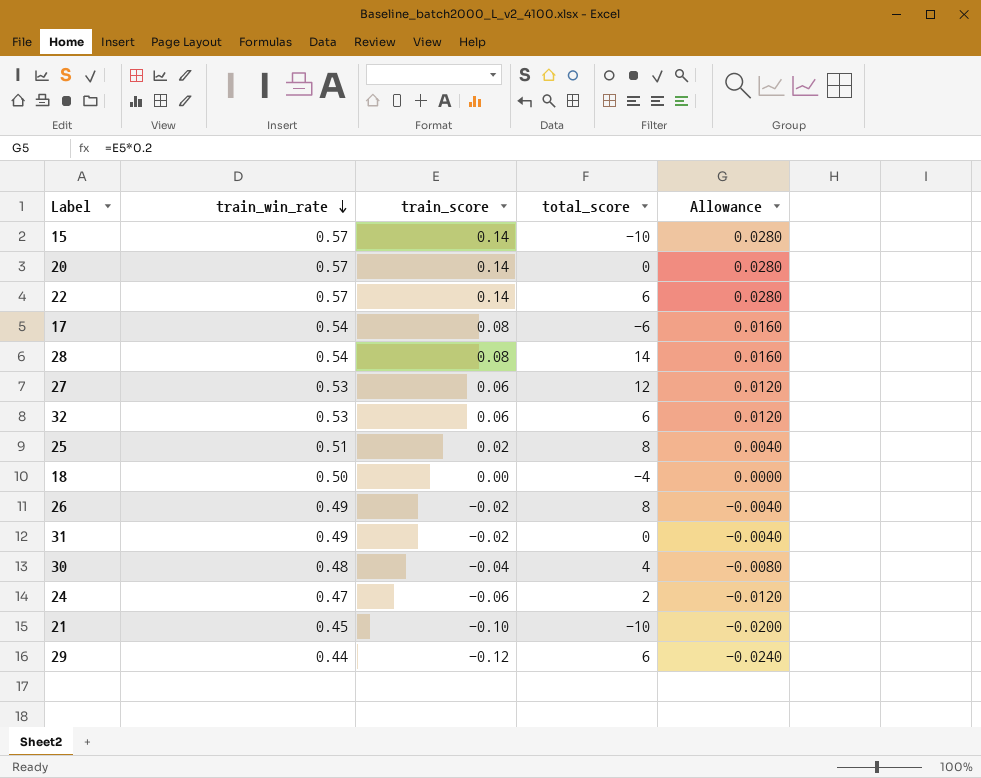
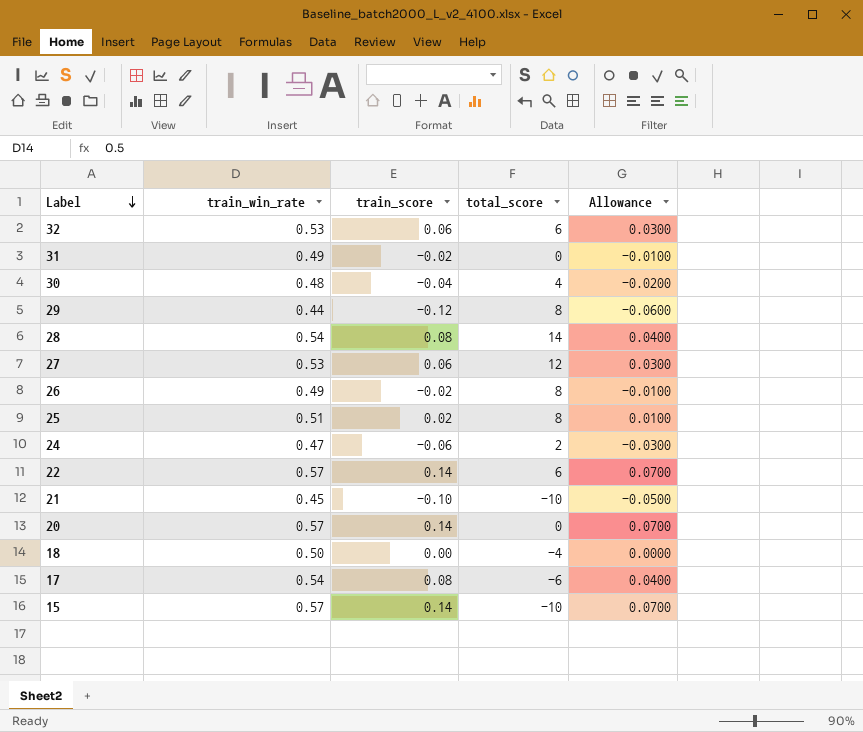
row order: train_win_rate descending -> Label descending
column Allowance | formula: [train_score] * 0.2 -> [train_score] * 0.5
29 | total_score: 6 -> 8

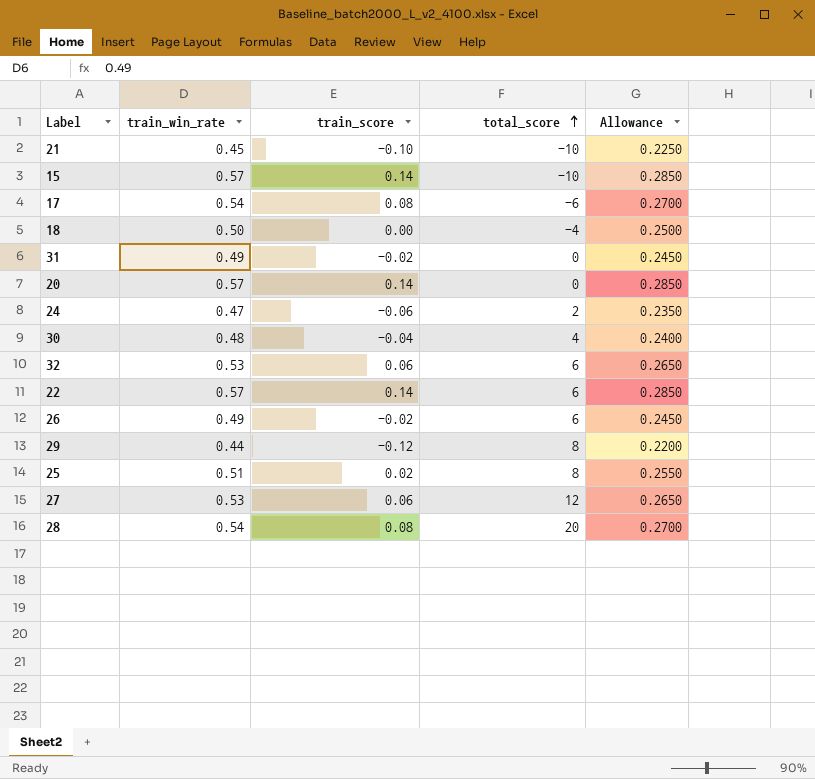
row order: Label descending -> total_score ascending
column Allowance | formula: [train_score] * 0.5 -> [train_win_rate] * 0.5
26 | total_score: 8 -> 6
28 | total_score: 14 -> 20

